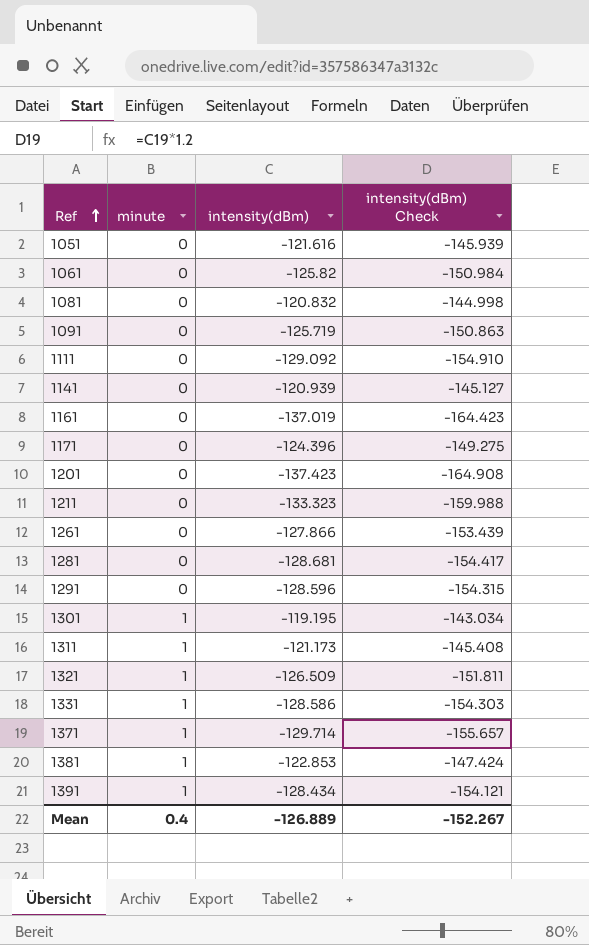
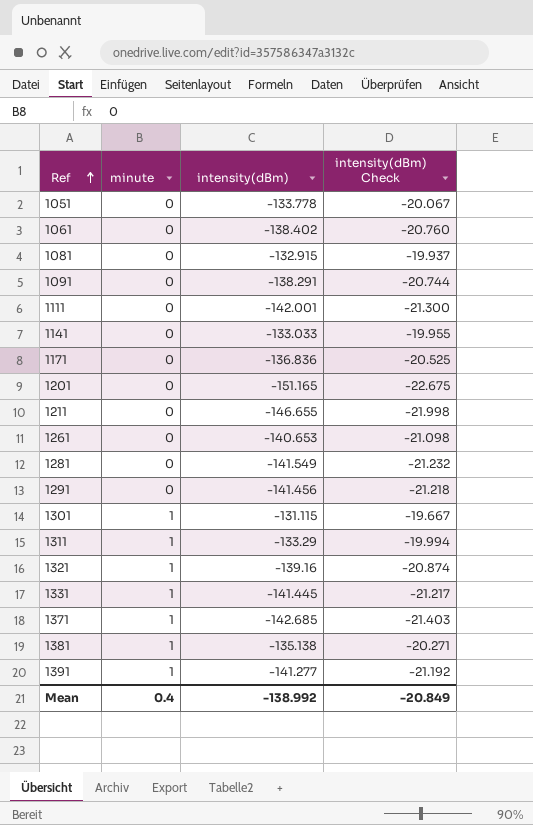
column intensity(dBm) Check | formula: [intensity(dBm)] * 1.2 -> [intensity(dBm)] * 0.15
row 1161: 0 | -137.019 | -164.423 -> none
1051 | intensity(dBm): -121.616 -> -133.778
1061 | intensity(dBm): -125.82 -> -138.402
1081 | intensity(dBm): -120.832 -> -132.915
1091 | intensity(dBm): -125.719 -> -138.291
1111 | intensity(dBm): -129.092 -> -142.001
1141 | intensity(dBm): -120.939 -> -133.033
1171 | intensity(dBm): -124.396 -> -136.836
1201 | intensity(dBm): -137.423 -> -151.165
1211 | intensity(dBm): -133.323 -> -146.655
1261 | intensity(dBm): -127.866 -> -140.653
1281 | intensity(dBm): -128.681 -> -141.549
1291 | intensity(dBm): -128.596 -> -141.456
1301 | intensity(dBm): -119.195 -> -131.115
1311 | intensity(dBm): -121.173 -> -133.29
1321 | intensity(dBm): -126.509 -> -139.16
1331 | intensity(dBm): -128.586 -> -141.445
1371 | intensity(dBm): -129.714 -> -142.685
1381 | intensity(dBm): -122.853 -> -135.138
1391 | intensity(dBm): -128.434 -> -141.277
Mean | intensity(dBm): -126.889 -> -138.992
Mean | intensity(dBm) Check: -152.267 -> -20.849

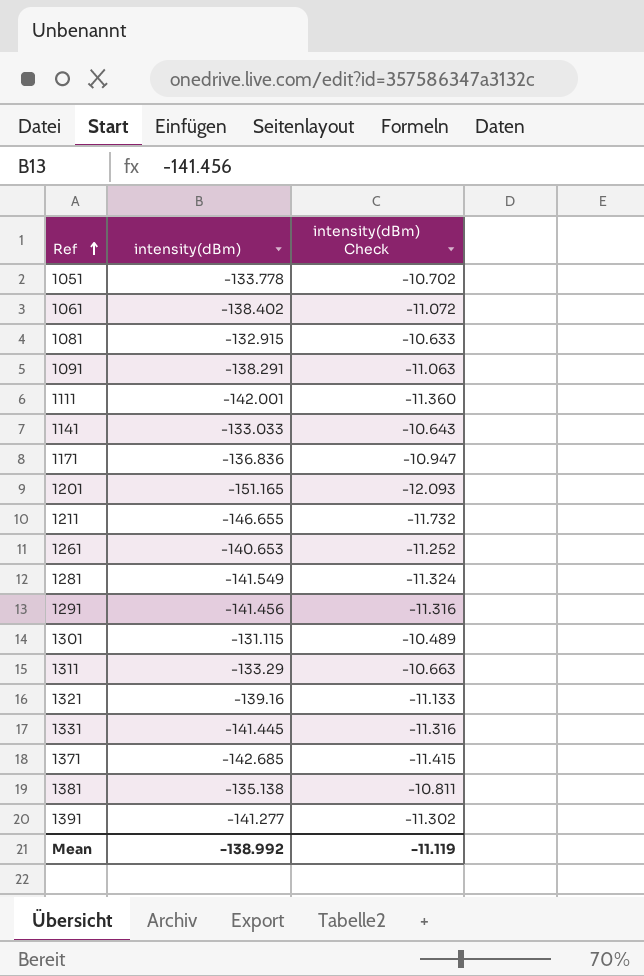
column minute | position: 2 -> none
column intensity(dBm) Check | formula: [intensity(dBm)] * 0.15 -> [intensity(dBm)] * 0.08
Mean | intensity(dBm) Check: -20.849 -> -11.119

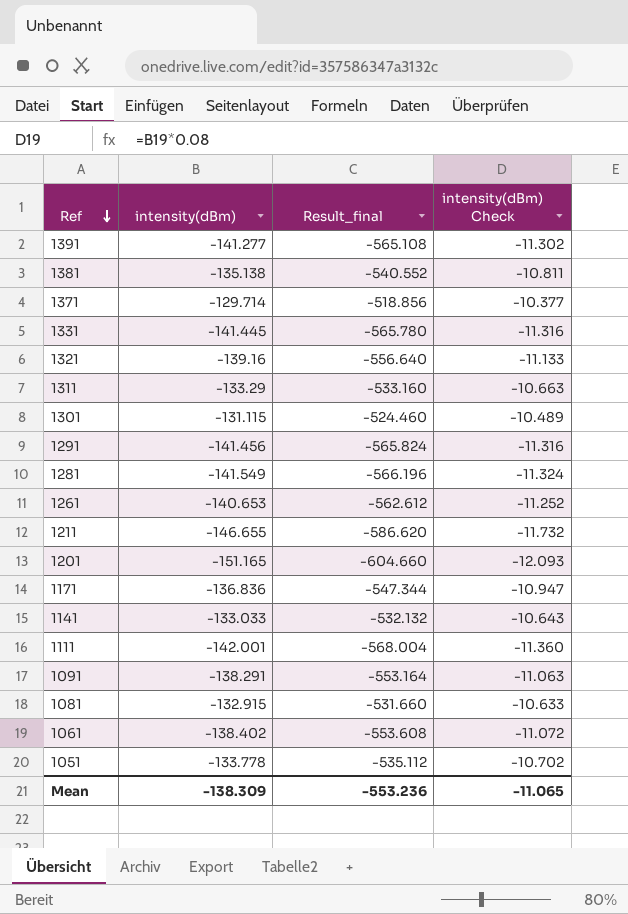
row order: Ref ascending -> Ref descending
column Result_final | formula: none -> [intensity(dBm)] * 4
1371 | intensity(dBm): -142.685 -> -129.714
1371 | intensity(dBm) Check: -11.415 -> -10.377
Mean | intensity(dBm): -138.992 -> -138.309
Mean | intensity(dBm) Check: -11.119 -> -11.065

